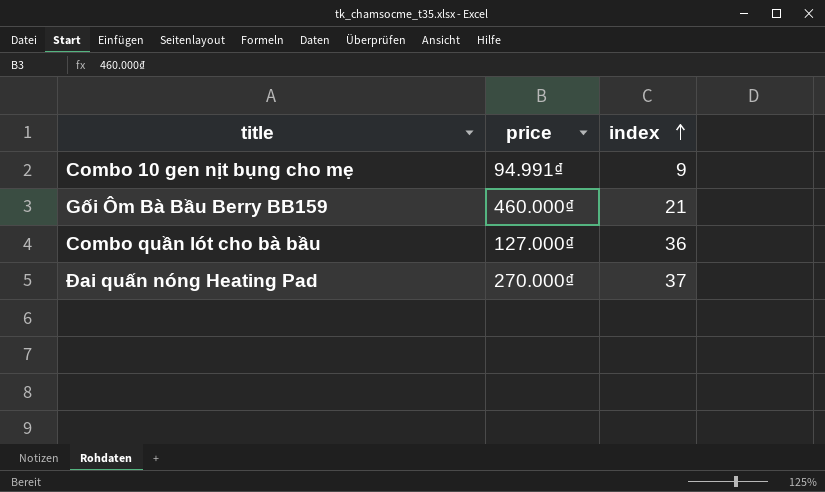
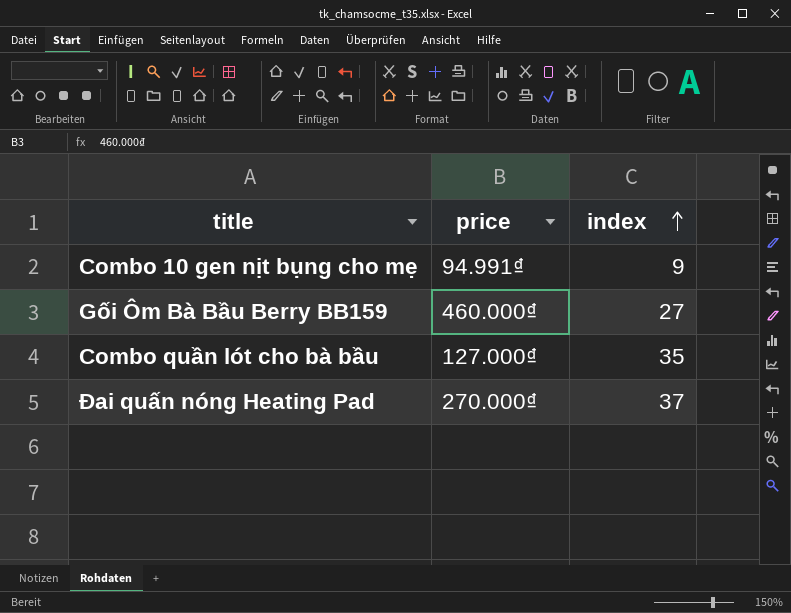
Gối Ôm Bà Bầu Berry BB159 | index: 21 -> 27
Combo quần lót cho bà bầu | index: 36 -> 35

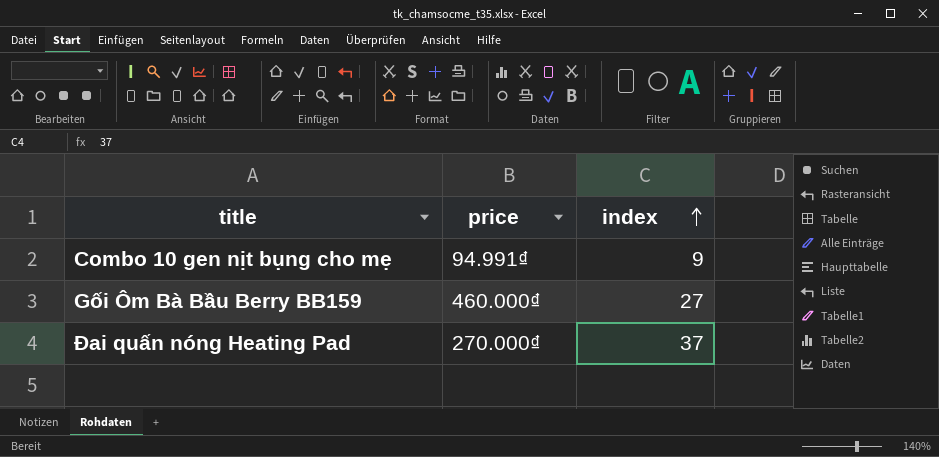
row Combo quần lót cho bà bầu: 127.000₫ | 35 -> none

